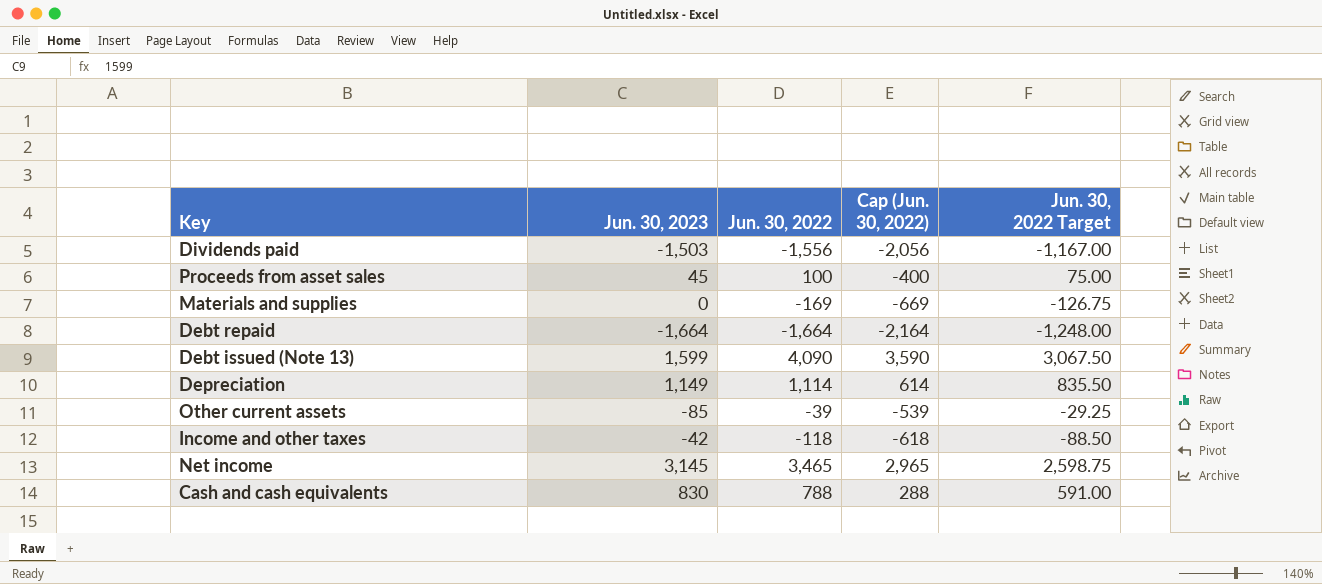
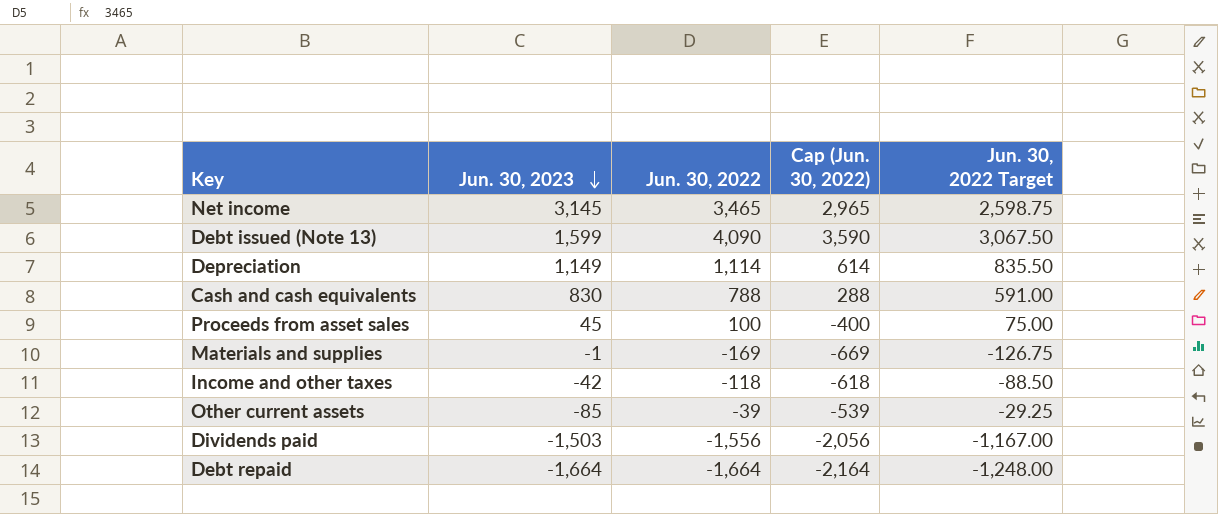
row order: none -> Jun. 30, 2023 descending
Materials and supplies | Jun. 30, 2023: 0 -> -1

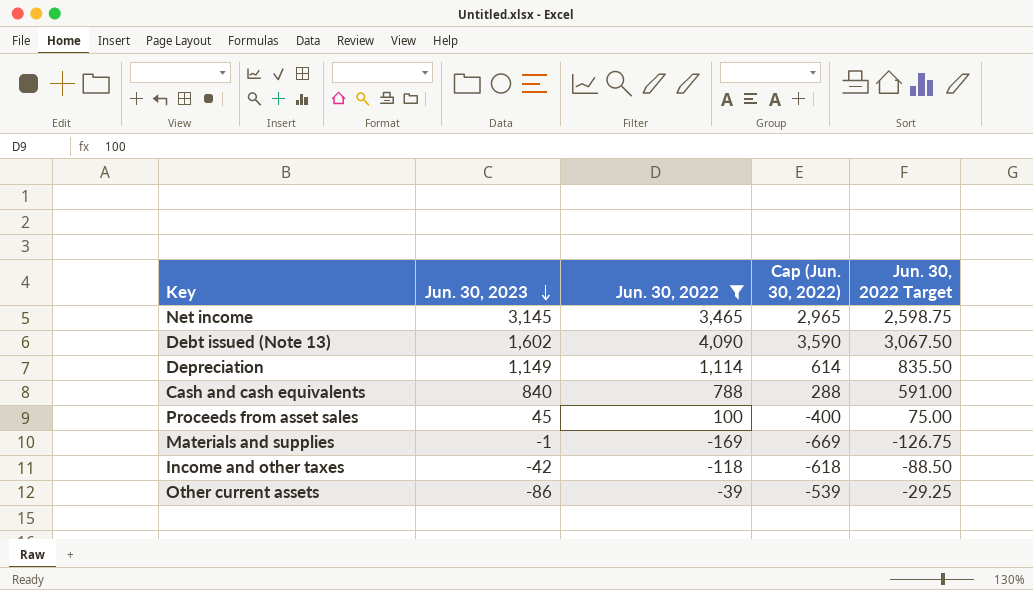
filter: none -> Jun. 30, 2022 >= -169
Debt issued (Note 13) | Jun. 30, 2023: 1,599 -> 1,602
Cash and cash equivalents | Jun. 30, 2023: 830 -> 840
Other current assets | Jun. 30, 2023: -85 -> -86

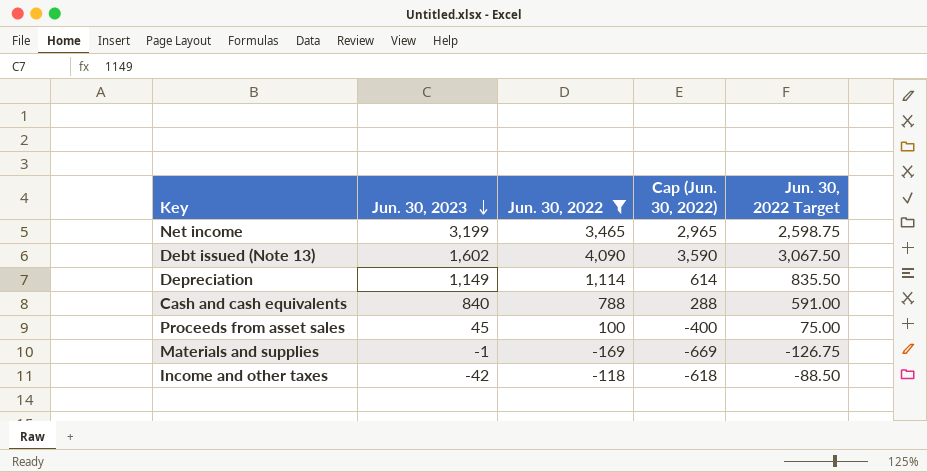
row Other current assets: -86 | -39 | -539 | -29.25 -> none
Net income | Jun. 30, 2023: 3,145 -> 3,199

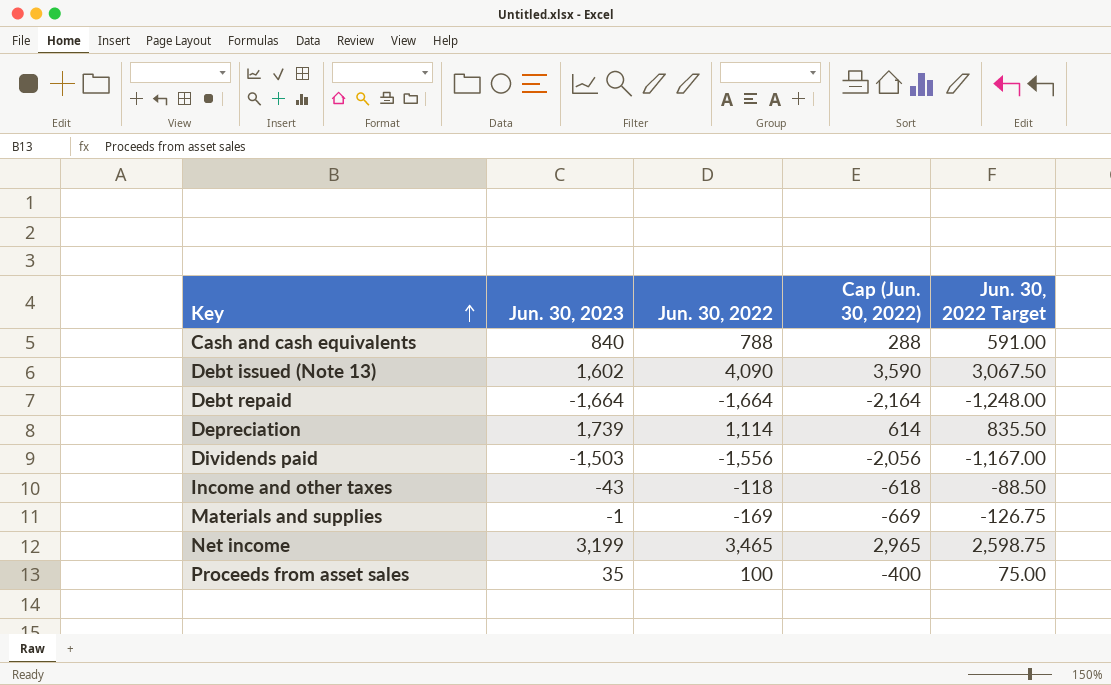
filter: Jun. 30, 2022 >= -169 -> none
row order: Jun. 30, 2023 descending -> Key ascending
Depreciation | Jun. 30, 2023: 1,149 -> 1,739
Income and other taxes | Jun. 30, 2023: -42 -> -43
Proceeds from asset sales | Jun. 30, 2023: 45 -> 35

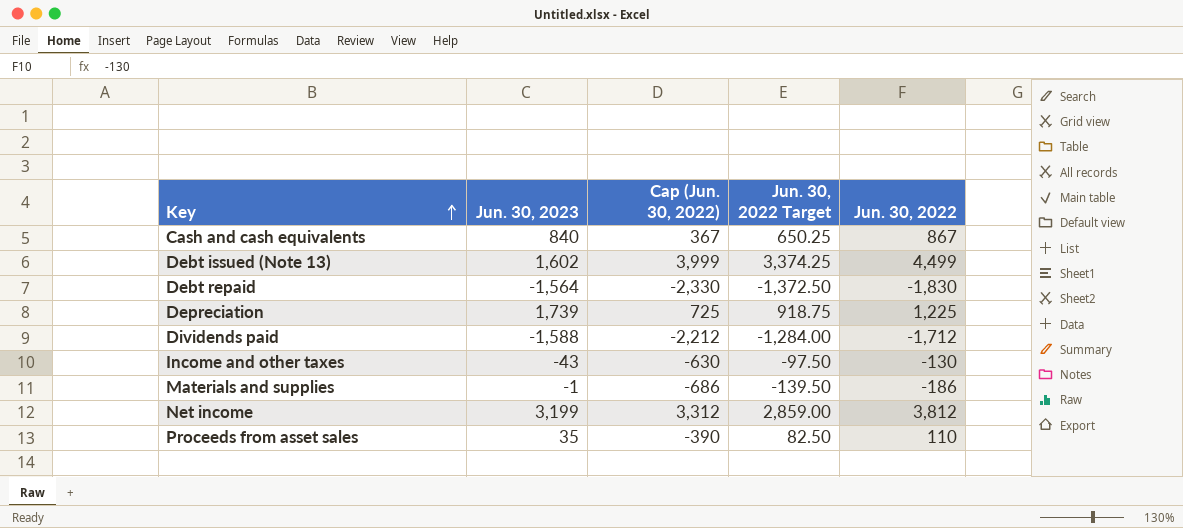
column Jun. 30, 2022 | position: 3 -> 5
Cash and cash equivalents | Cap (Jun. 30, 2022): 288 -> 367
Cash and cash equivalents | Jun. 30, 2022 Target: 591.00 -> 650.25
Cash and cash equivalents | Jun. 30, 2022: 788 -> 867
Debt issued (Note 13) | Cap (Jun. 30, 2022): 3,590 -> 3,999
Debt issued (Note 13) | Jun. 30, 2022 Target: 3,067.50 -> 3,374.25
Debt issued (Note 13) | Jun. 30, 2022: 4,090 -> 4,499
Debt repaid | Jun. 30, 2023: -1,664 -> -1,564
Debt repaid | Cap (Jun. 30, 2022): -2,164 -> -2,330
Debt repaid | Jun. 30, 2022 Target: -1,248.00 -> -1,372.50
Debt repaid | Jun. 30, 2022: -1,664 -> -1,830
Depreciation | Cap (Jun. 30, 2022): 614 -> 725
Depreciation | Jun. 30, 2022 Target: 835.50 -> 918.75
Depreciation | Jun. 30, 2022: 1,114 -> 1,225
Dividends paid | Jun. 30, 2023: -1,503 -> -1,588
Dividends paid | Cap (Jun. 30, 2022): -2,056 -> -2,212
Dividends paid | Jun. 30, 2022 Target: -1,167.00 -> -1,284.00
Dividends paid | Jun. 30, 2022: -1,556 -> -1,712
Income and other taxes | Cap (Jun. 30, 2022): -618 -> -630
Income and other taxes | Jun. 30, 2022 Target: -88.50 -> -97.50
Income and other taxes | Jun. 30, 2022: -118 -> -130
Materials and supplies | Cap (Jun. 30, 2022): -669 -> -686
Materials and supplies | Jun. 30, 2022 Target: -126.75 -> -139.50
Materials and supplies | Jun. 30, 2022: -169 -> -186
Net income | Cap (Jun. 30, 2022): 2,965 -> 3,312
Net income | Jun. 30, 2022 Target: 2,598.75 -> 2,859.00
Net income | Jun. 30, 2022: 3,465 -> 3,812
Proceeds from asset sales | Cap (Jun. 30, 2022): -400 -> -390
Proceeds from asset sales | Jun. 30, 2022 Target: 75.00 -> 82.50
Proceeds from asset sales | Jun. 30, 2022: 100 -> 110

